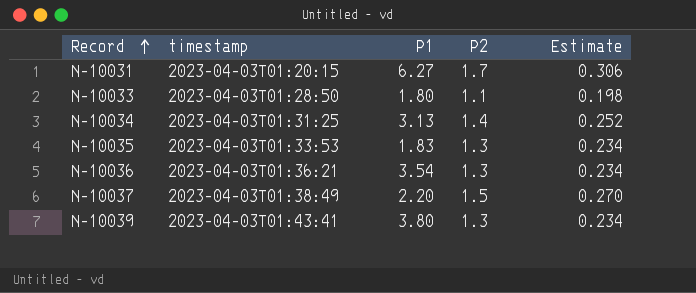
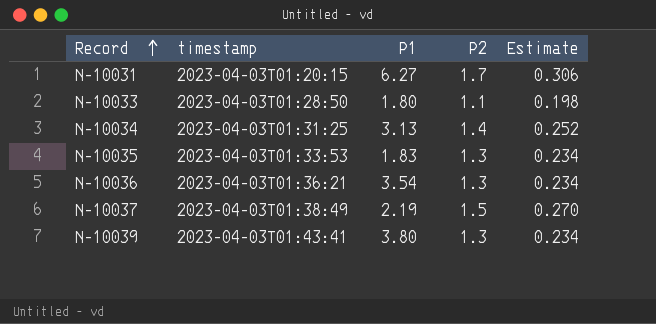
N-10037 | P1: 2.20 -> 2.19

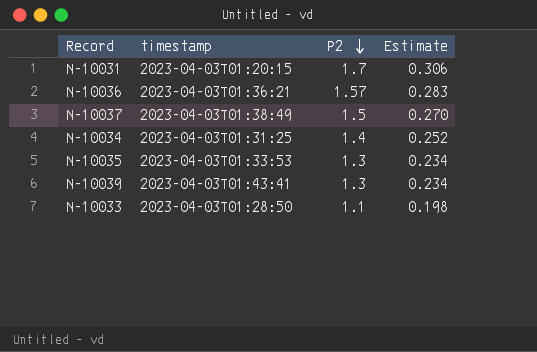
row order: Record ascending -> P2 descending
column P1 | position: 3 -> none
N-10036 | P2: 1.3 -> 1.57
N-10036 | Estimate: 0.234 -> 0.283

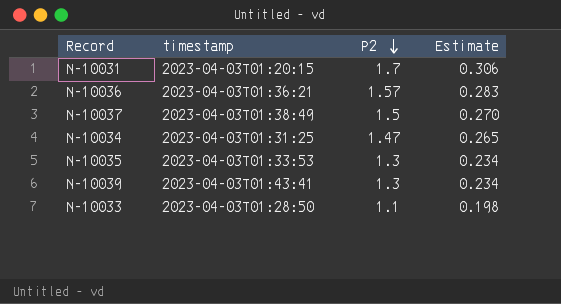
N-10034 | P2: 1.4 -> 1.47
N-10034 | Estimate: 0.252 -> 0.265

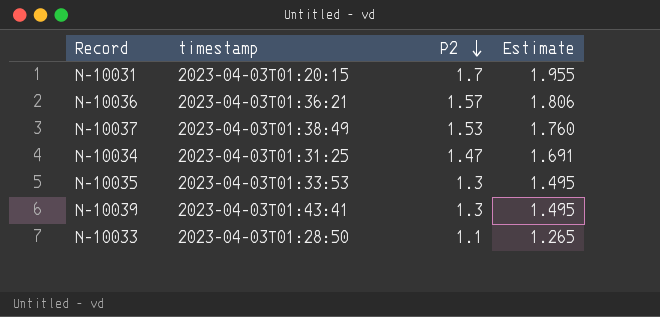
column Estimate | formula: [P2] * 0.18 -> [P2] * 1.15
N-10037 | P2: 1.5 -> 1.53

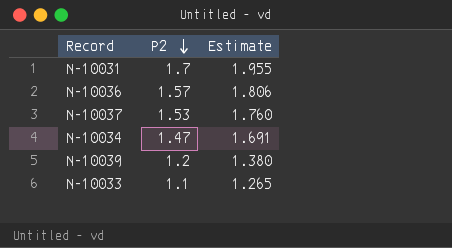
column timestamp | position: 2 -> none
row N-10035: 2023-04-03T01:33:53 | 1.3 | 1.495 -> none
N-10039 | P2: 1.3 -> 1.2
N-10039 | Estimate: 1.495 -> 1.380

